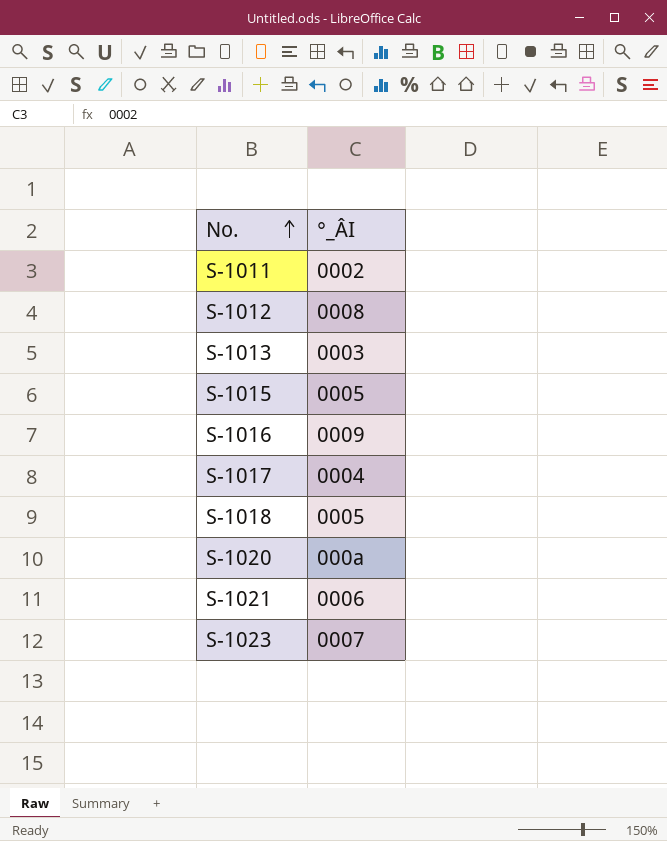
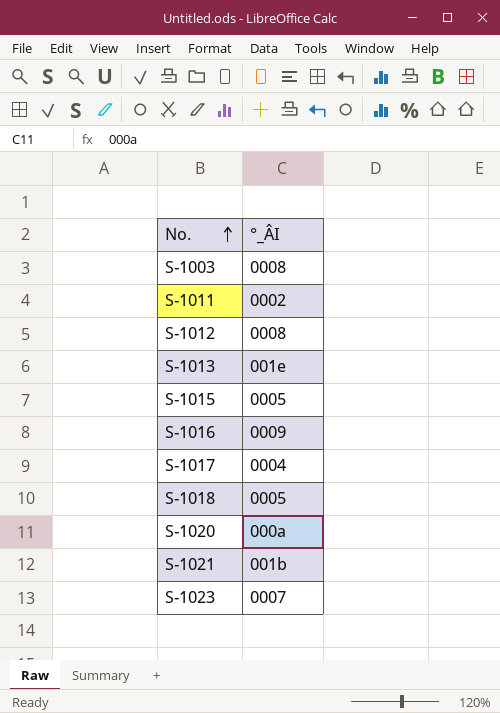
row S-1003: none -> 0008
S-1013 | °_ÂI: 0003 -> 001e
S-1021 | °_ÂI: 0006 -> 001b

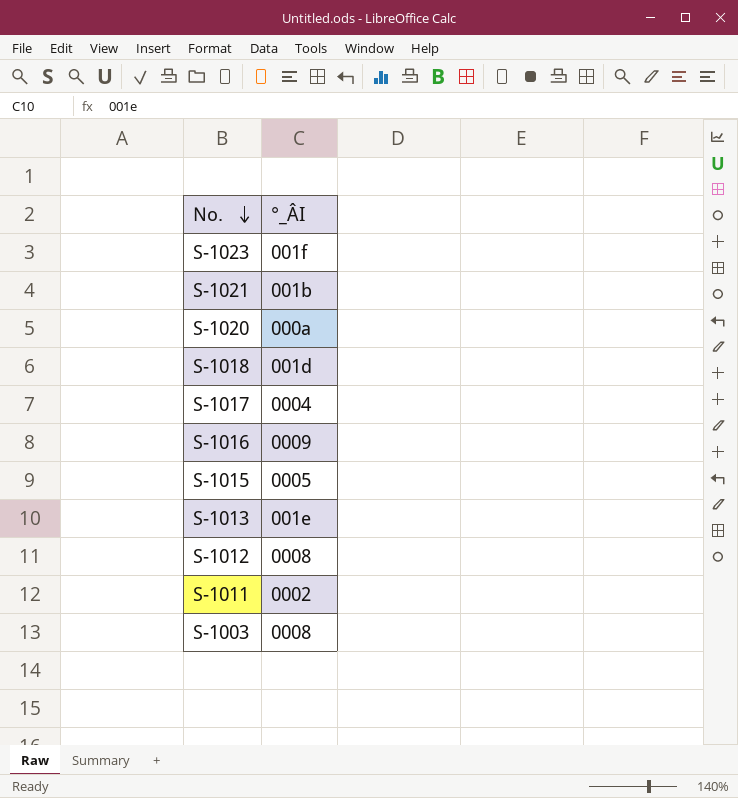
row order: No. ascending -> No. descending
S-1023 | °_ÂI: 0007 -> 001f
S-1018 | °_ÂI: 0005 -> 001d

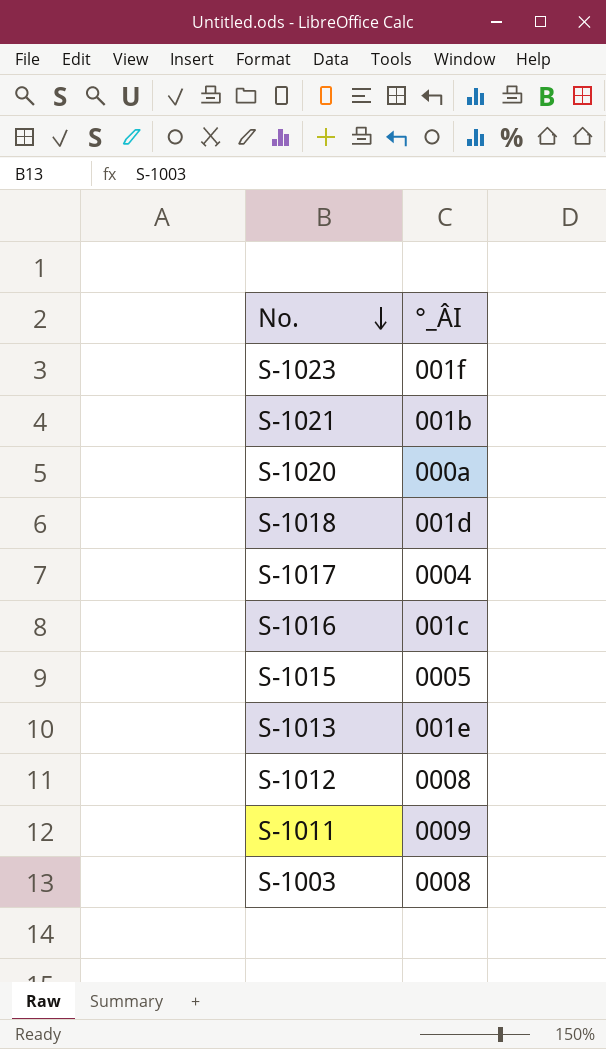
S-1016 | °_ÂI: 0009 -> 001c
S-1011 | °_ÂI: 0002 -> 0009

